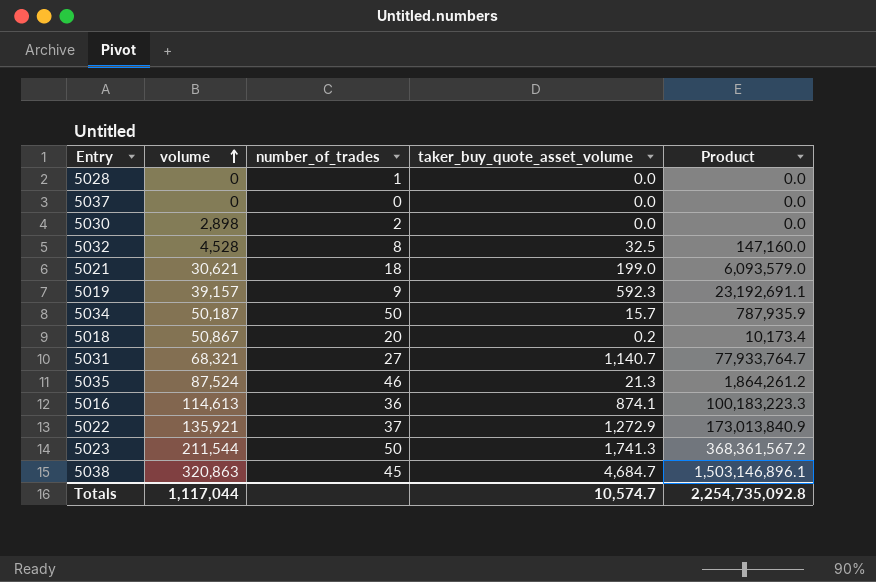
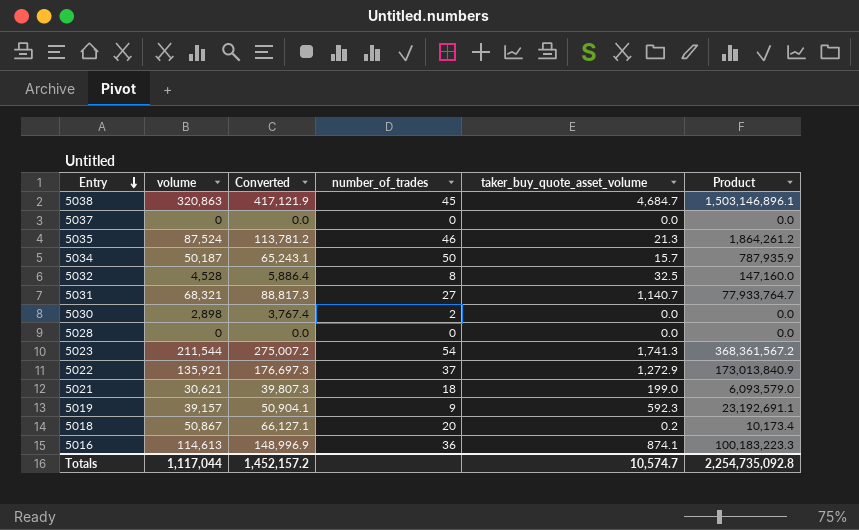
row order: volume ascending -> Entry descending
column Converted | formula: none -> [volume] * 1.3
5028 | number_of_trades: 1 -> 0
5023 | number_of_trades: 50 -> 54

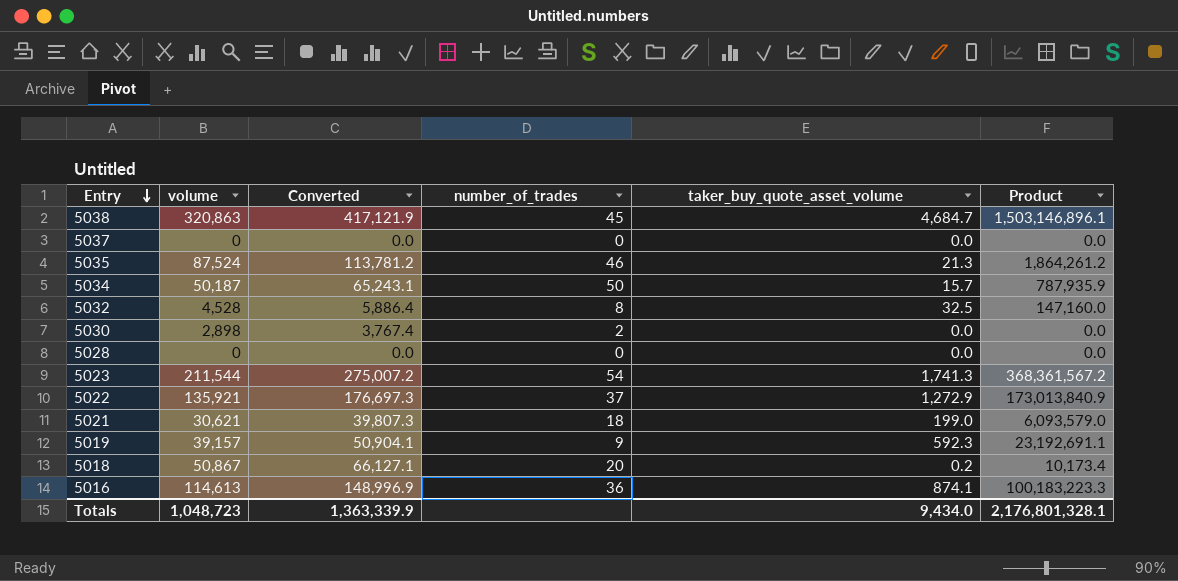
row 5031: 68,321 | 88,817.3 | 27 | 1,140.7 | 77,933,764.7 -> none
Totals | volume: 1,117,044 -> 1,048,723
Totals | Converted: 1,452,157.2 -> 1,363,339.9
Totals | taker_buy_quote_asset_volume: 10,574.7 -> 9,434.0
Totals | Product: 2,254,735,092.8 -> 2,176,801,328.1

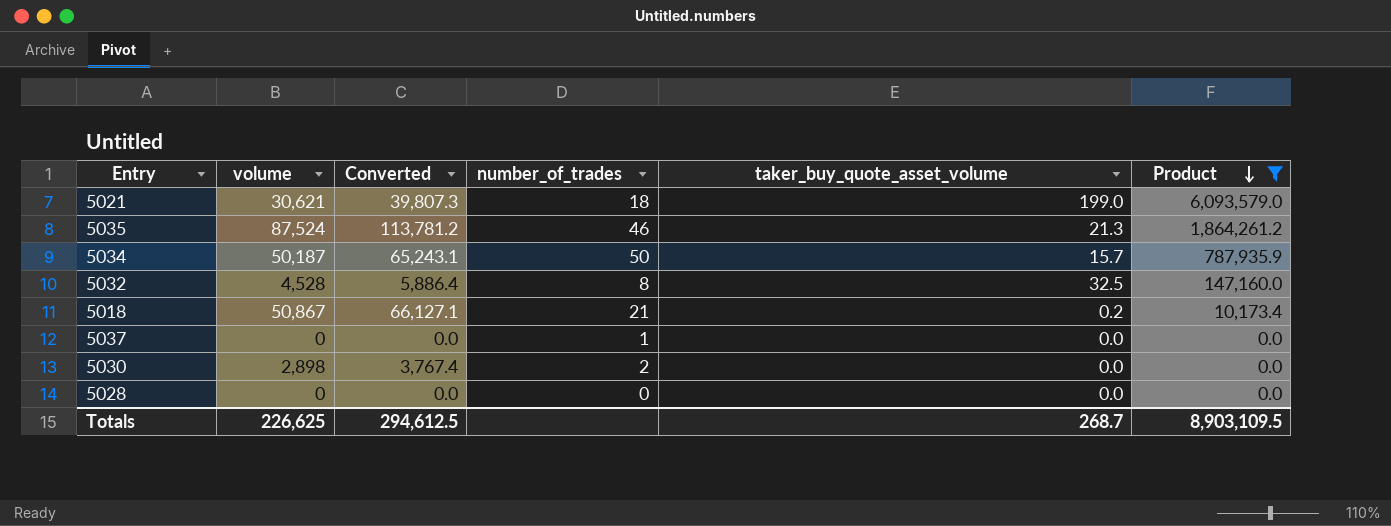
filter: none -> Product <= 6,093,579.0
row order: Entry descending -> Product descending
5018 | number_of_trades: 20 -> 21
5037 | number_of_trades: 0 -> 1
Totals | volume: 1,048,723 -> 226,625
Totals | Converted: 1,363,339.9 -> 294,612.5
Totals | taker_buy_quote_asset_volume: 9,434.0 -> 268.7
Totals | Product: 2,176,801,328.1 -> 8,903,109.5

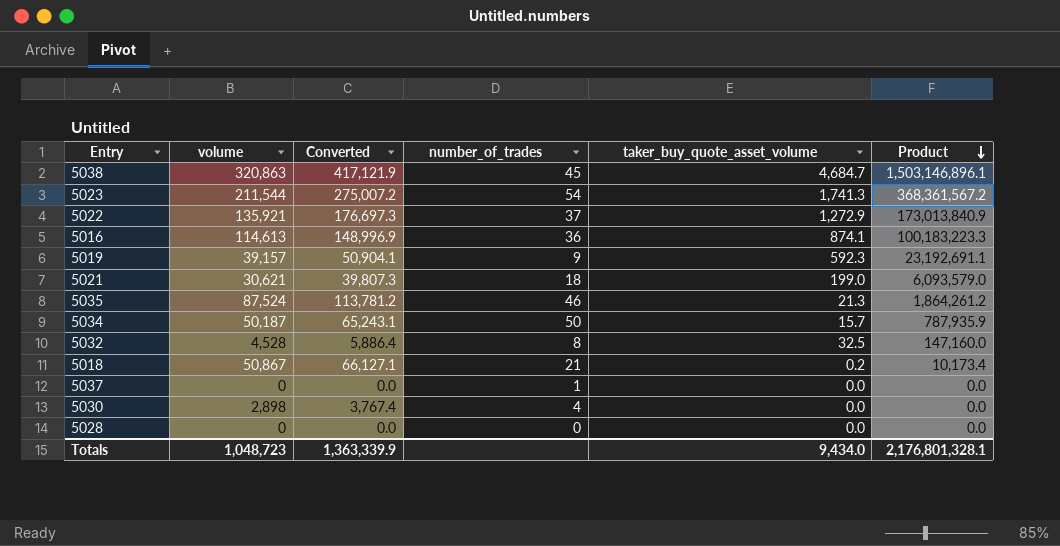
filter: Product <= 6,093,579.0 -> none
5030 | number_of_trades: 2 -> 4
Totals | volume: 226,625 -> 1,048,723
Totals | Converted: 294,612.5 -> 1,363,339.9
Totals | taker_buy_quote_asset_volume: 268.7 -> 9,434.0
Totals | Product: 8,903,109.5 -> 2,176,801,328.1

